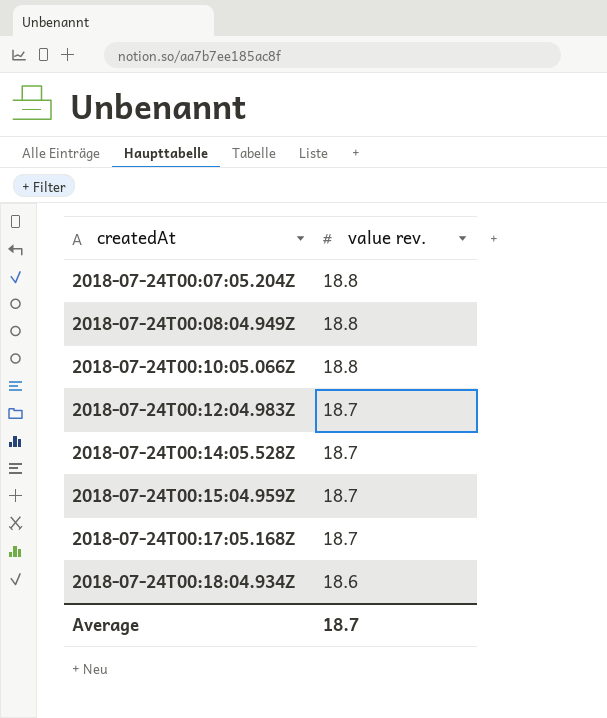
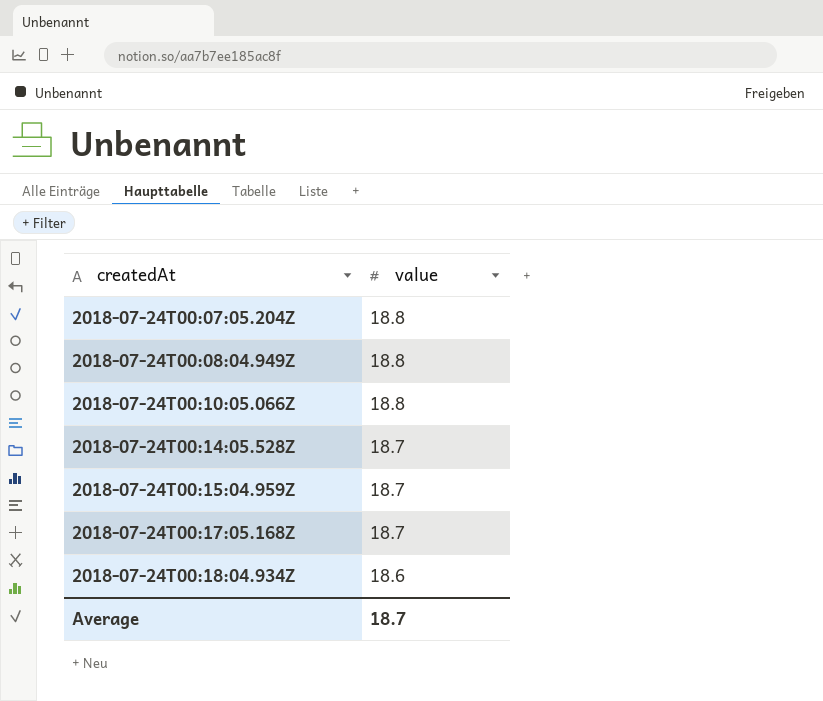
column name: value rev. -> value
row 2018-07-24T00:12:04.983Z: 18.7 -> none

